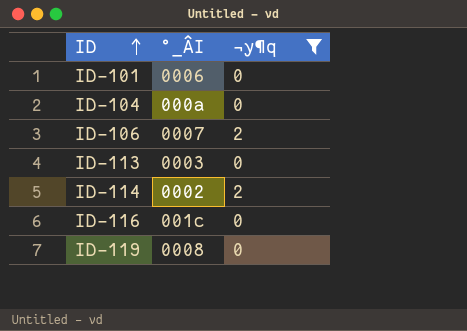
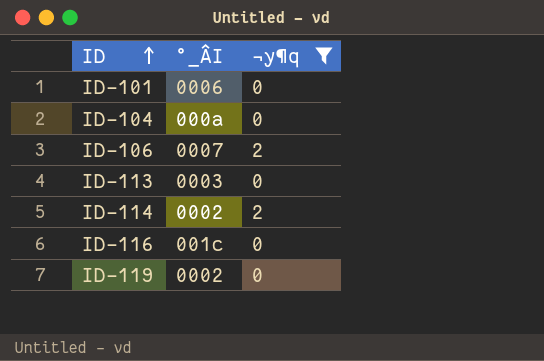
ID-119 | °_ÂI: 0008 -> 0002

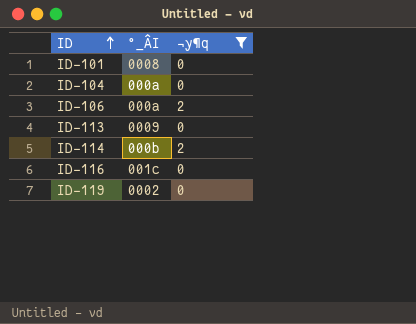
ID-101 | °_ÂI: 0006 -> 0008
ID-106 | °_ÂI: 0007 -> 000a
ID-113 | °_ÂI: 0003 -> 0009
ID-114 | °_ÂI: 0002 -> 000b

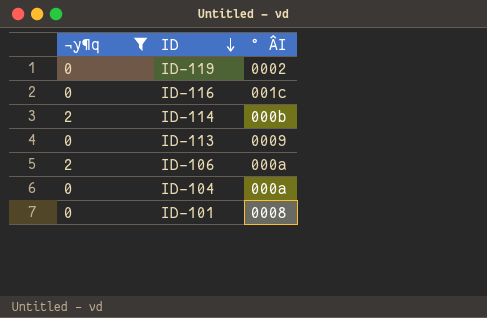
row order: ID ascending -> ID descending
column ¬y¶q | position: 3 -> 1
column name: °_ÂI -> ° ÂI

